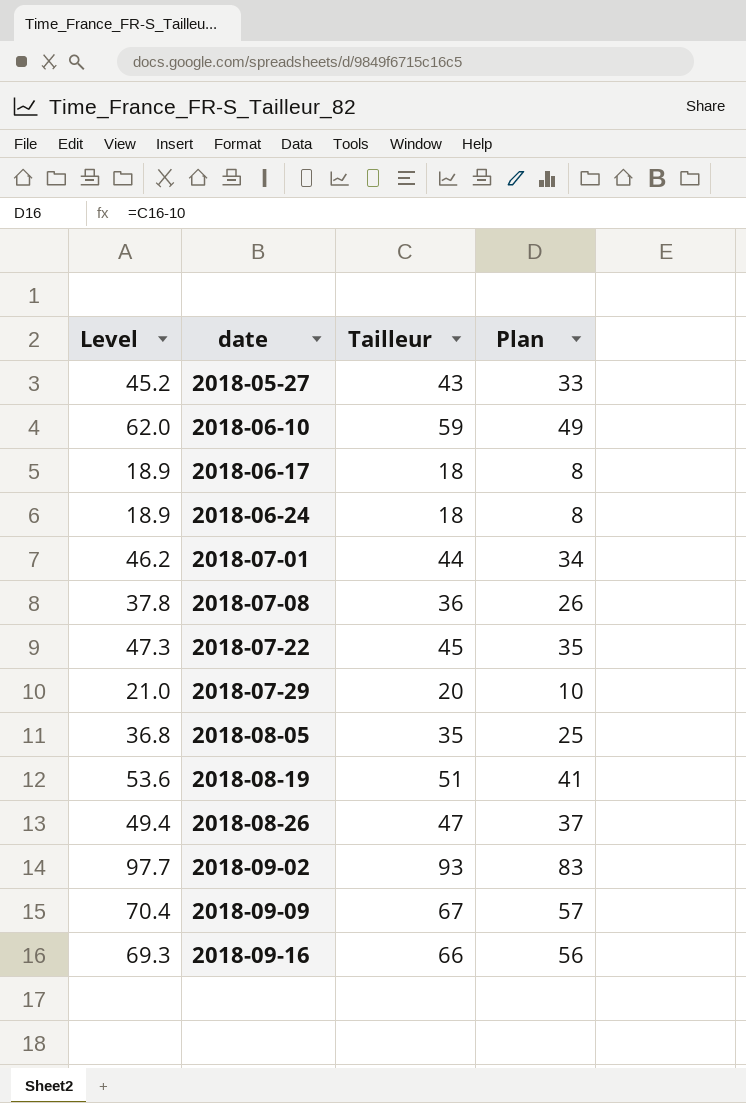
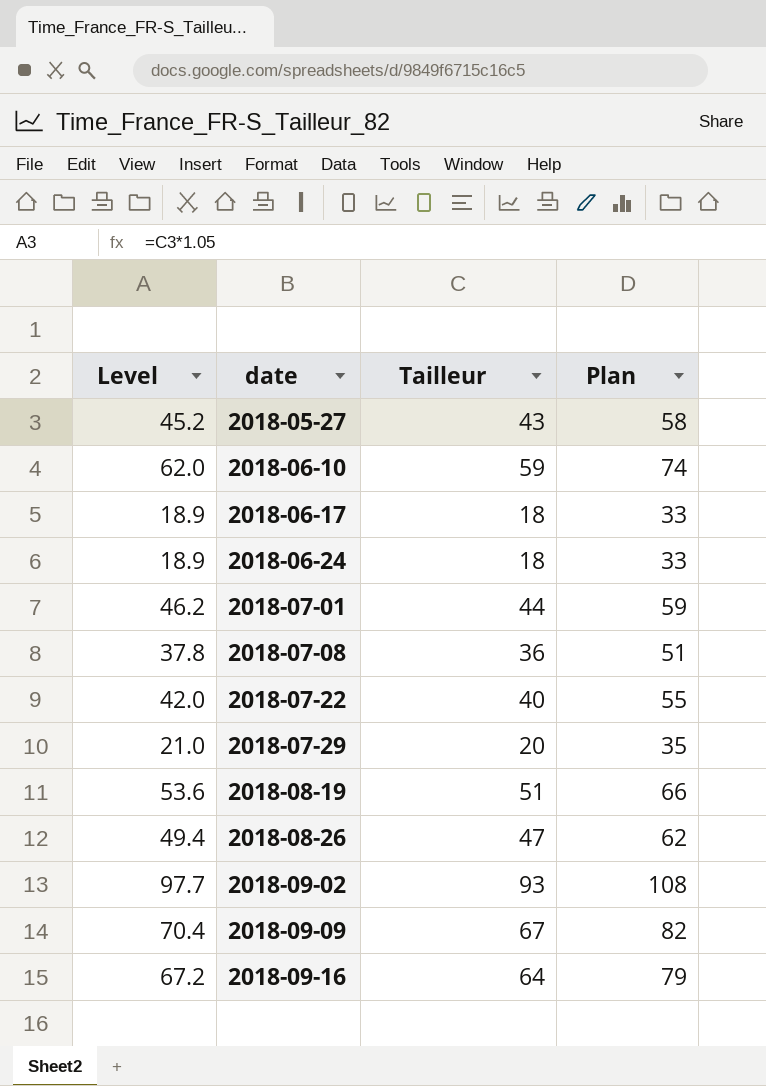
column Plan | formula: [Tailleur] - 10 -> [Tailleur] + 15
row 2018-08-05: 36.8 | 35 | 25 -> none
2018-07-22 | Level: 47.3 -> 42.0
2018-07-22 | Tailleur: 45 -> 40
2018-09-16 | Level: 69.3 -> 67.2
2018-09-16 | Tailleur: 66 -> 64

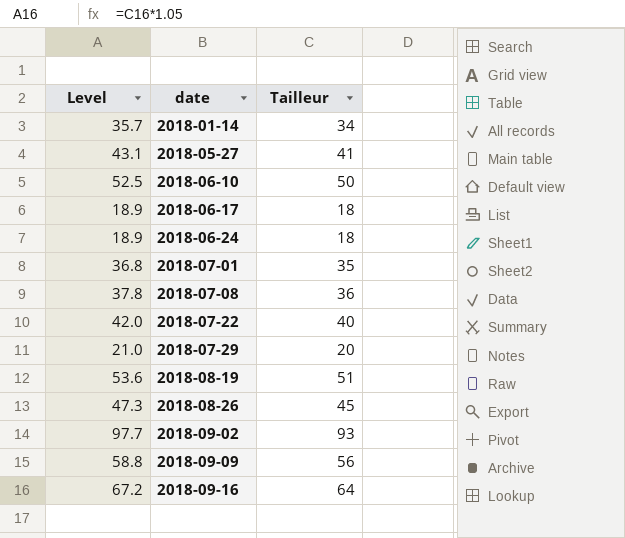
column Plan | formula: [Tailleur] + 15 -> none
row 2018-01-14: none -> 35.7 | 34
2018-05-27 | Level: 45.2 -> 43.1
2018-05-27 | Tailleur: 43 -> 41
2018-06-10 | Level: 62.0 -> 52.5
2018-06-10 | Tailleur: 59 -> 50
2018-07-01 | Level: 46.2 -> 36.8
2018-07-01 | Tailleur: 44 -> 35
2018-08-26 | Level: 49.4 -> 47.3
2018-08-26 | Tailleur: 47 -> 45
2018-09-09 | Level: 70.4 -> 58.8
2018-09-09 | Tailleur: 67 -> 56

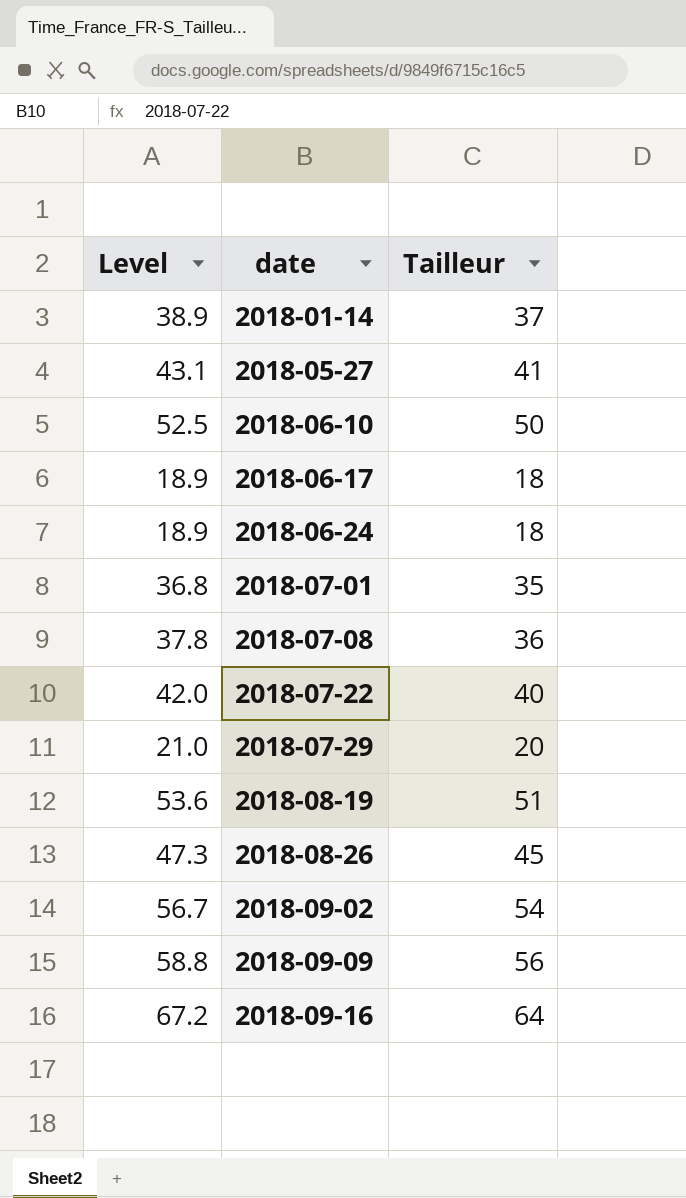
2018-01-14 | Level: 35.7 -> 38.9
2018-01-14 | Tailleur: 34 -> 37
2018-09-02 | Level: 97.7 -> 56.7
2018-09-02 | Tailleur: 93 -> 54

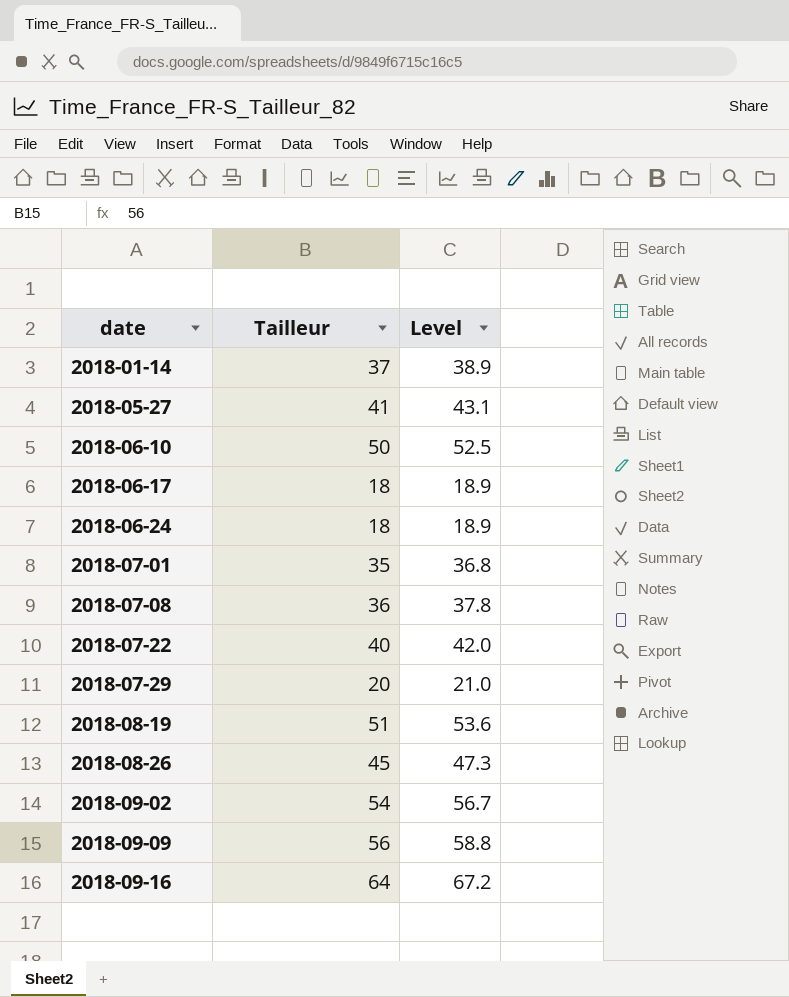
column Level | position: 1 -> 3

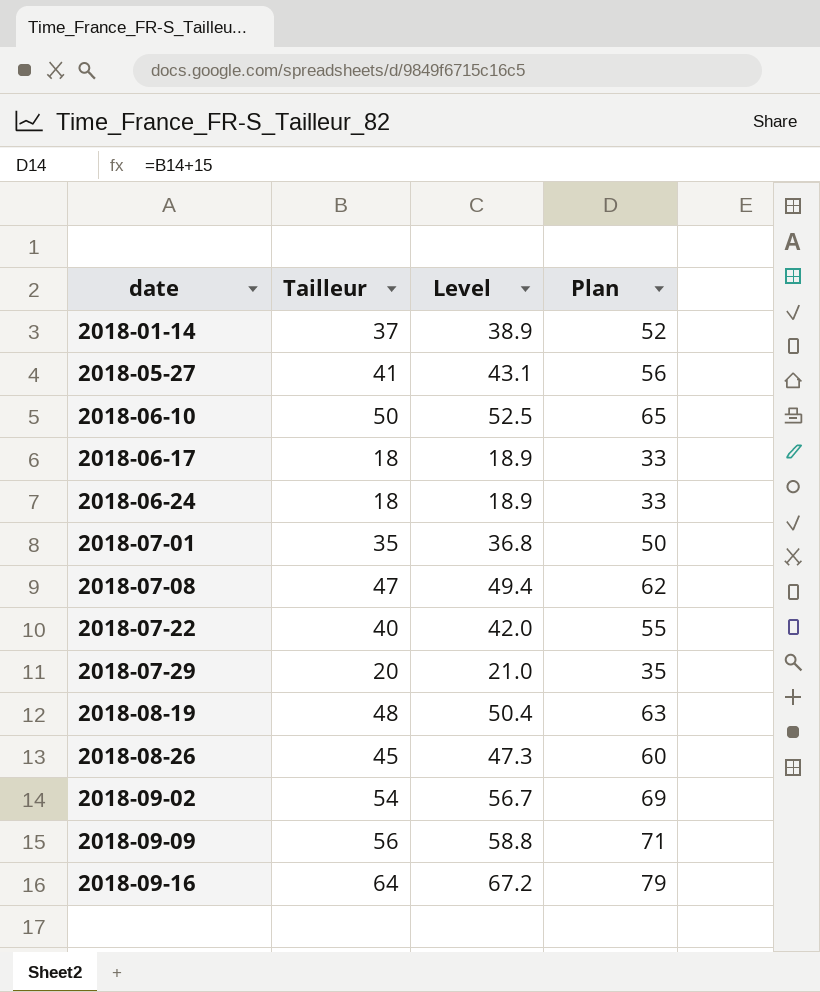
column Plan | formula: none -> [Tailleur] + 15
2018-07-08 | Tailleur: 36 -> 47
2018-07-08 | Level: 37.8 -> 49.4
2018-08-19 | Tailleur: 51 -> 48
2018-08-19 | Level: 53.6 -> 50.4

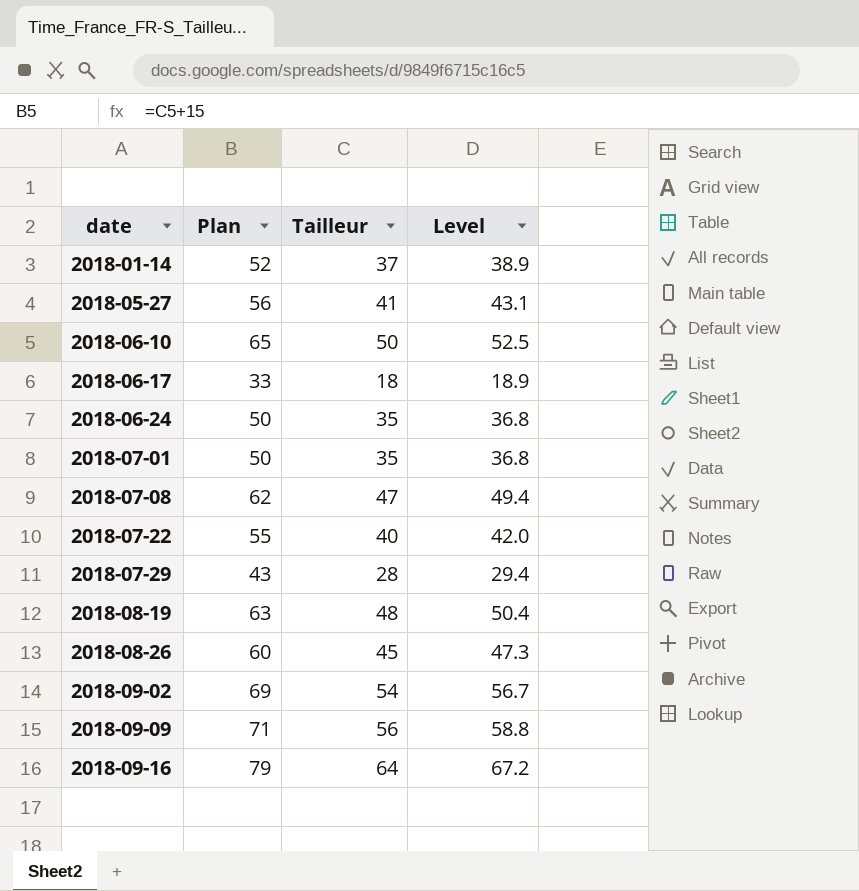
column Plan | position: 4 -> 2
2018-06-24 | Plan: 33 -> 50
2018-06-24 | Tailleur: 18 -> 35
2018-06-24 | Level: 18.9 -> 36.8
2018-07-29 | Plan: 35 -> 43
2018-07-29 | Tailleur: 20 -> 28
2018-07-29 | Level: 21.0 -> 29.4

